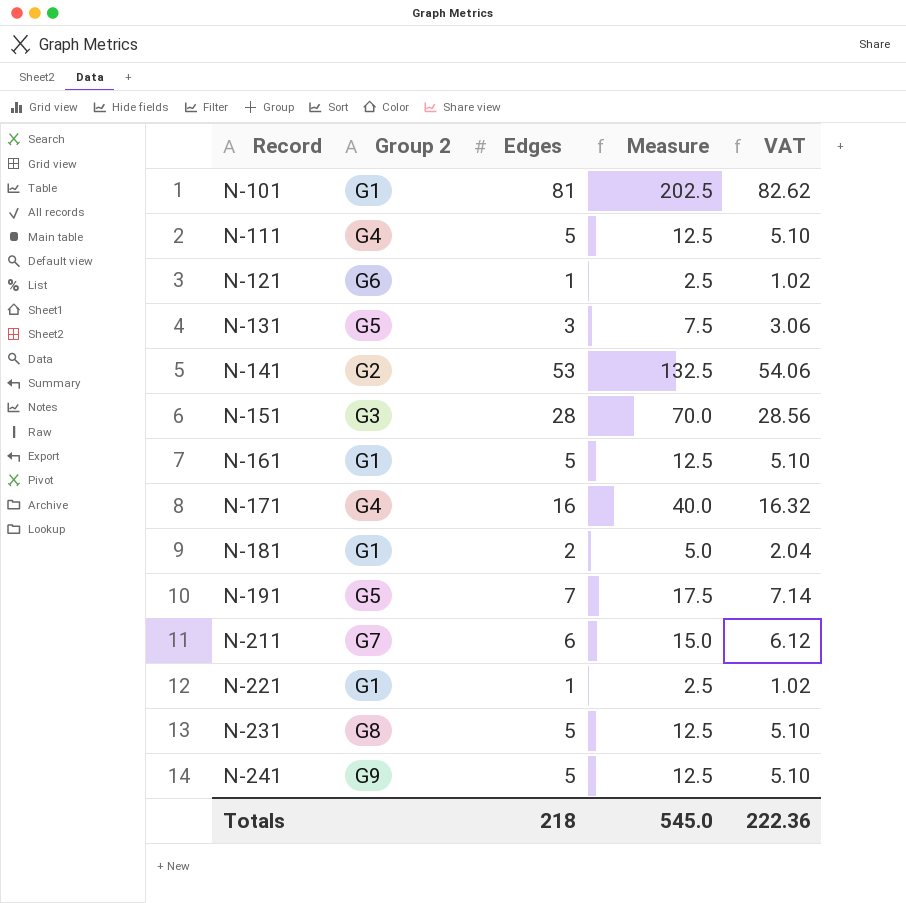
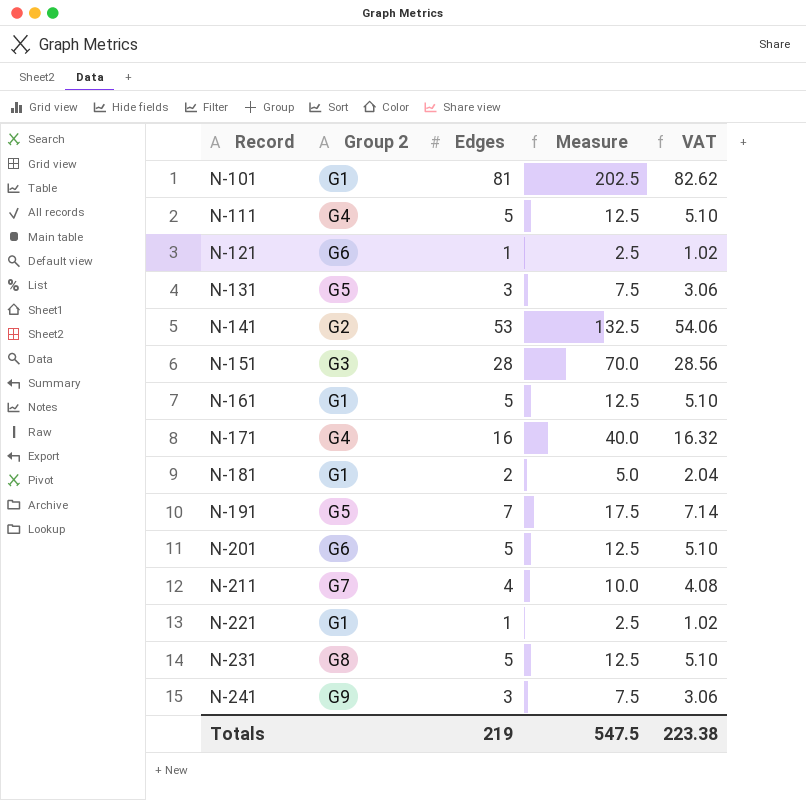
row N-201: none -> G6 | 5 | 12.5 | 5.10
N-211 | Edges: 6 -> 4
N-211 | Measure: 15.0 -> 10.0
N-211 | VAT: 6.12 -> 4.08
N-241 | Edges: 5 -> 3
N-241 | Measure: 12.5 -> 7.5
N-241 | VAT: 5.10 -> 3.06
Totals | Edges: 218 -> 219
Totals | Measure: 545.0 -> 547.5
Totals | VAT: 222.36 -> 223.38

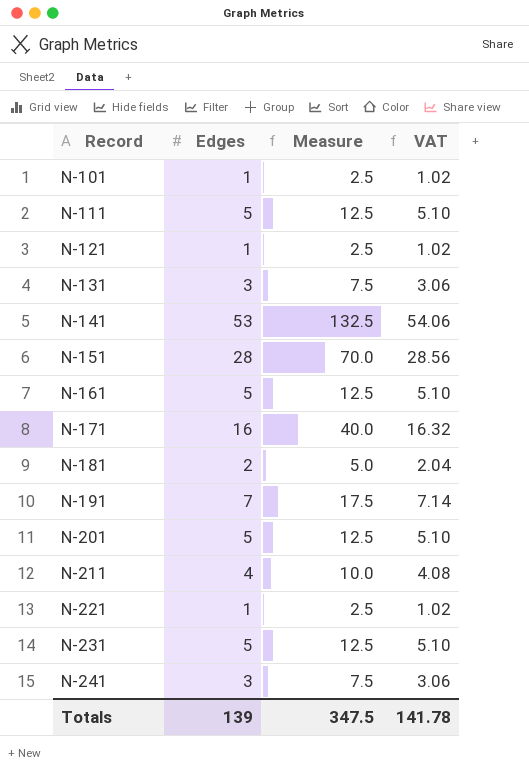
column Group 2 | position: 2 -> none
N-101 | Edges: 81 -> 1
N-101 | Measure: 202.5 -> 2.5
N-101 | VAT: 82.62 -> 1.02
Totals | Edges: 219 -> 139
Totals | Measure: 547.5 -> 347.5
Totals | VAT: 223.38 -> 141.78

